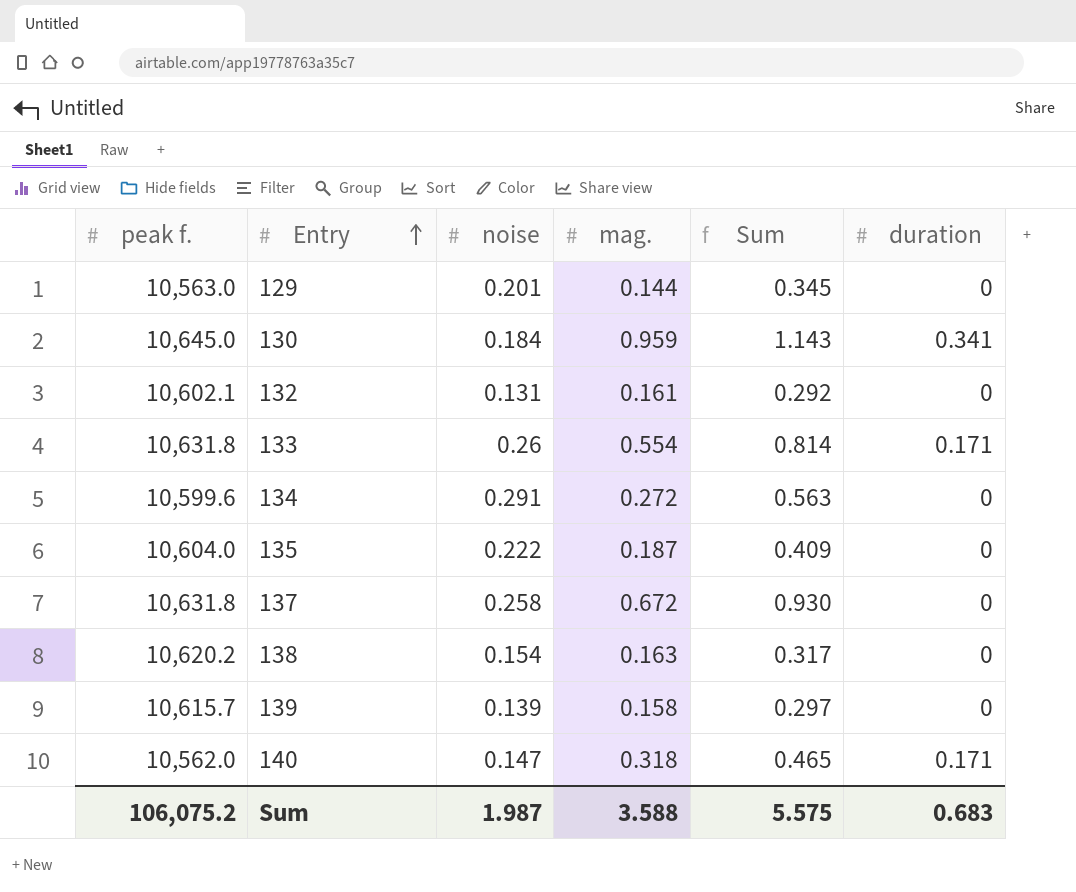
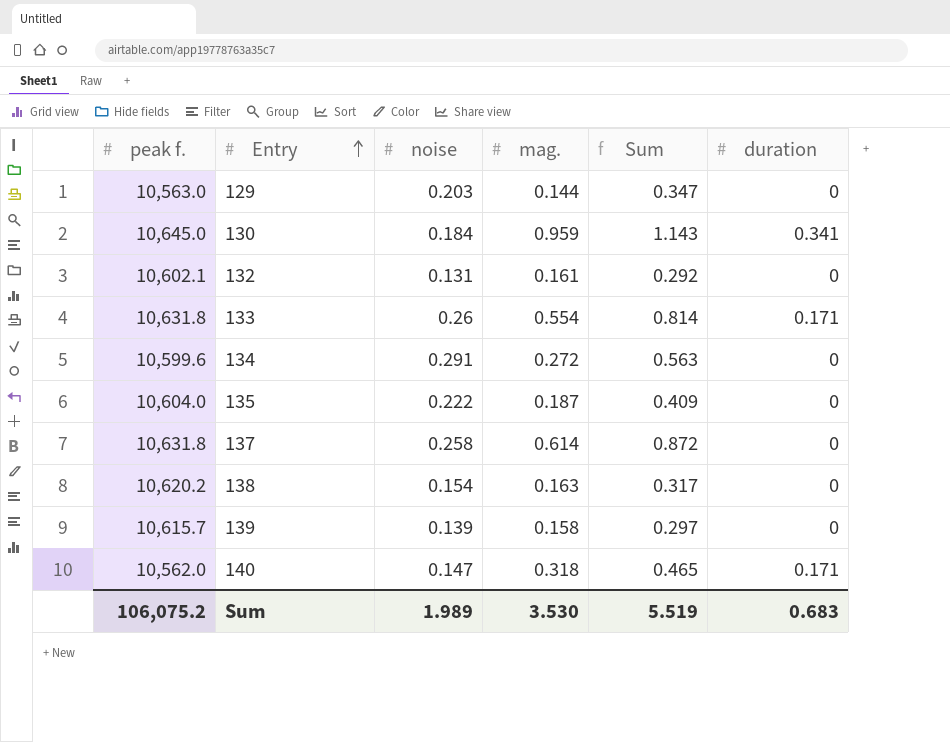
129 | noise: 0.201 -> 0.203
129 | Sum: 0.345 -> 0.347
137 | mag.: 0.672 -> 0.614
137 | Sum: 0.930 -> 0.872
Sum | noise: 1.987 -> 1.989
Sum | mag.: 3.588 -> 3.530
Sum | Sum: 5.575 -> 5.519

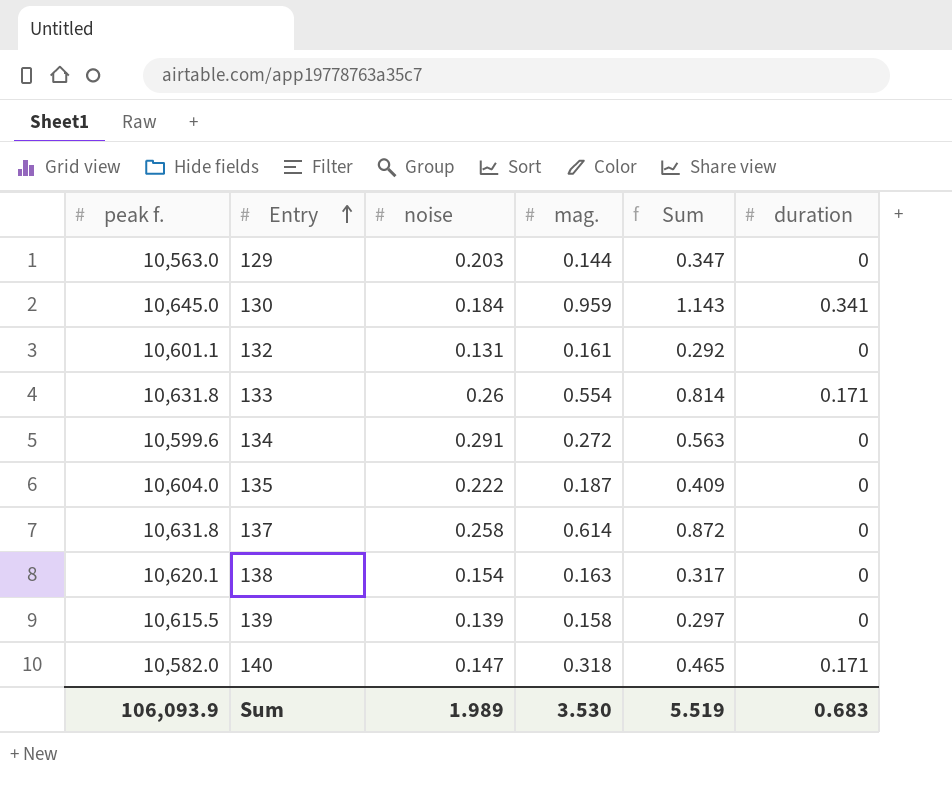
132 | peak f.: 10,602.1 -> 10,601.1
138 | peak f.: 10,620.2 -> 10,620.1
139 | peak f.: 10,615.7 -> 10,615.5
140 | peak f.: 10,562.0 -> 10,582.0
Sum | peak f.: 106,075.2 -> 106,093.9

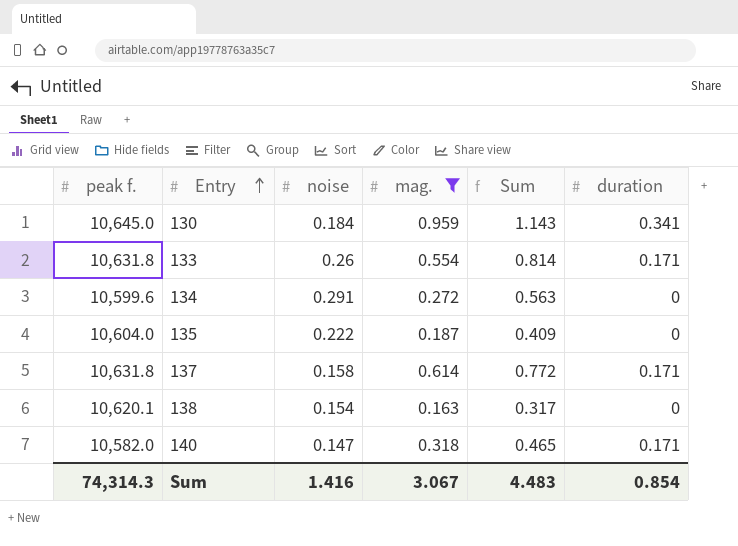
filter: none -> mag. >= 0.163
137 | noise: 0.258 -> 0.158
137 | Sum: 0.872 -> 0.772
137 | duration: 0 -> 0.171
Sum | peak f.: 106,093.9 -> 74,314.3
Sum | noise: 1.989 -> 1.416
Sum | mag.: 3.530 -> 3.067
Sum | Sum: 5.519 -> 4.483
Sum | duration: 0.683 -> 0.854

